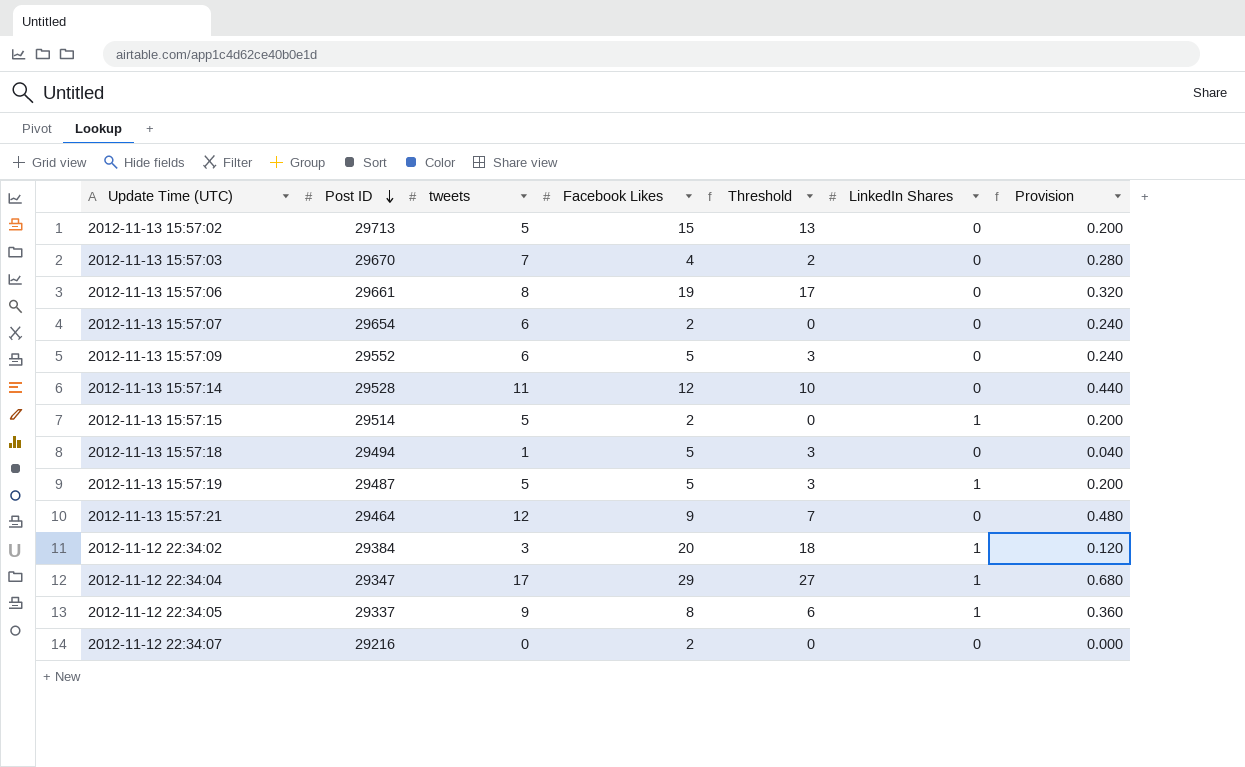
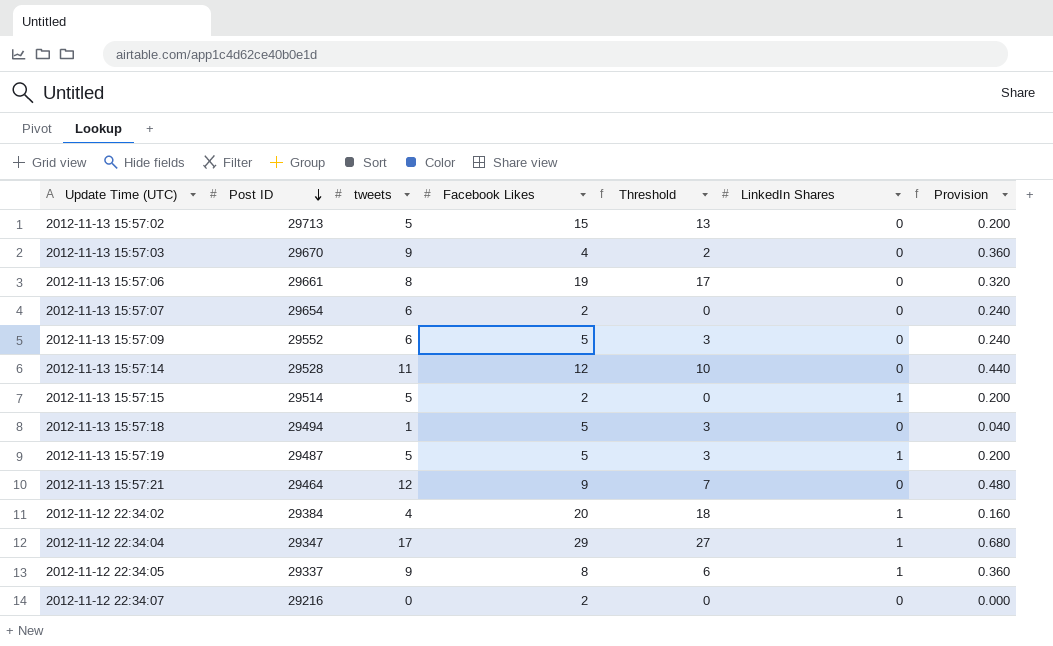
2012-11-13 15:57:03 | tweets: 7 -> 9
2012-11-13 15:57:03 | Provision: 0.280 -> 0.360
2012-11-12 22:34:02 | tweets: 3 -> 4
2012-11-12 22:34:02 | Provision: 0.120 -> 0.160

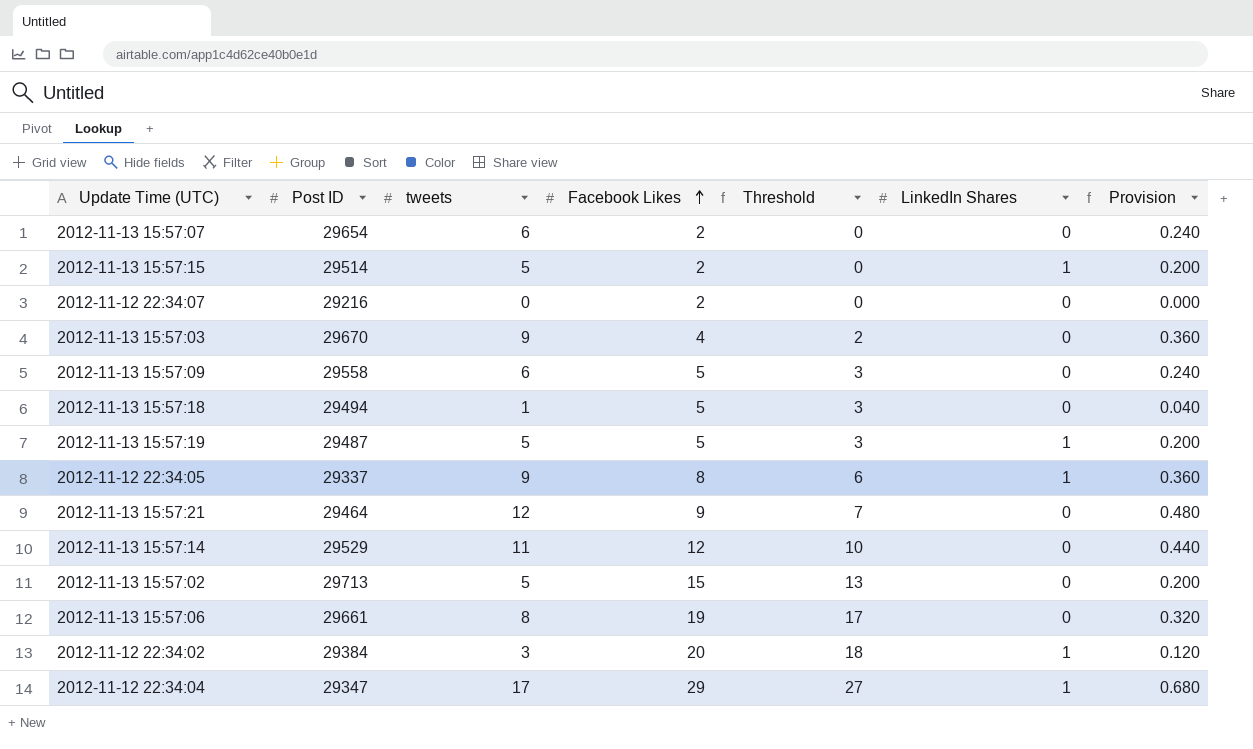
row order: Post ID descending -> Facebook Likes ascending
2012-11-13 15:57:09 | Post ID: 29552 -> 29558
2012-11-13 15:57:14 | Post ID: 29528 -> 29529
2012-11-12 22:34:02 | tweets: 4 -> 3
2012-11-12 22:34:02 | Provision: 0.160 -> 0.120

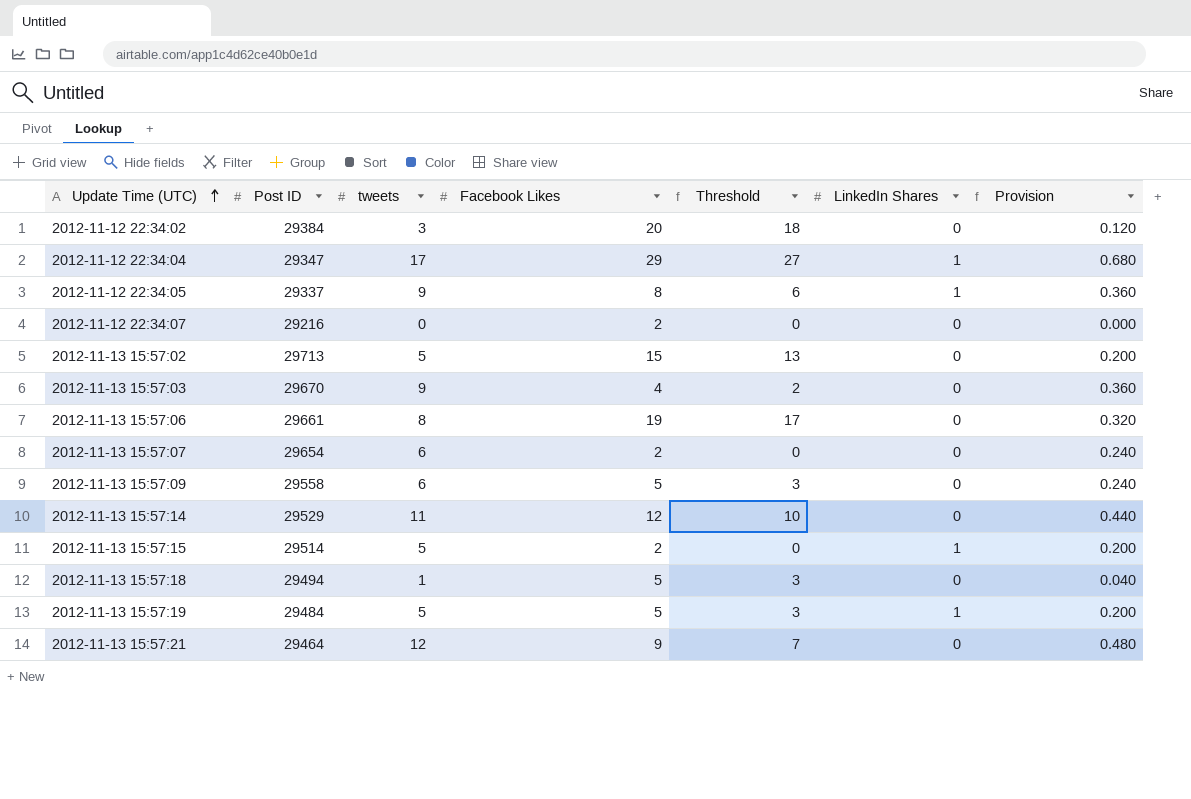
row order: Facebook Likes ascending -> Update Time (UTC) ascending
2012-11-12 22:34:02 | LinkedIn Shares: 1 -> 0
2012-11-13 15:57:19 | Post ID: 29487 -> 29484

